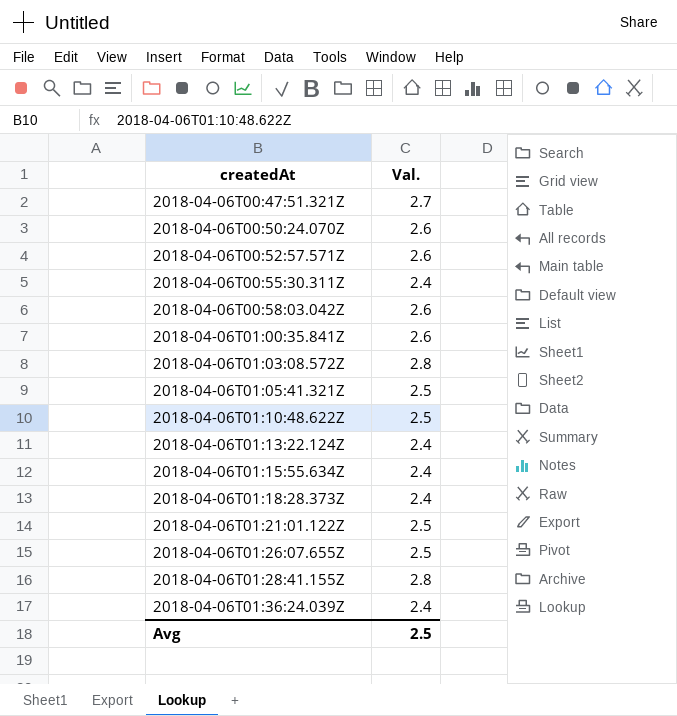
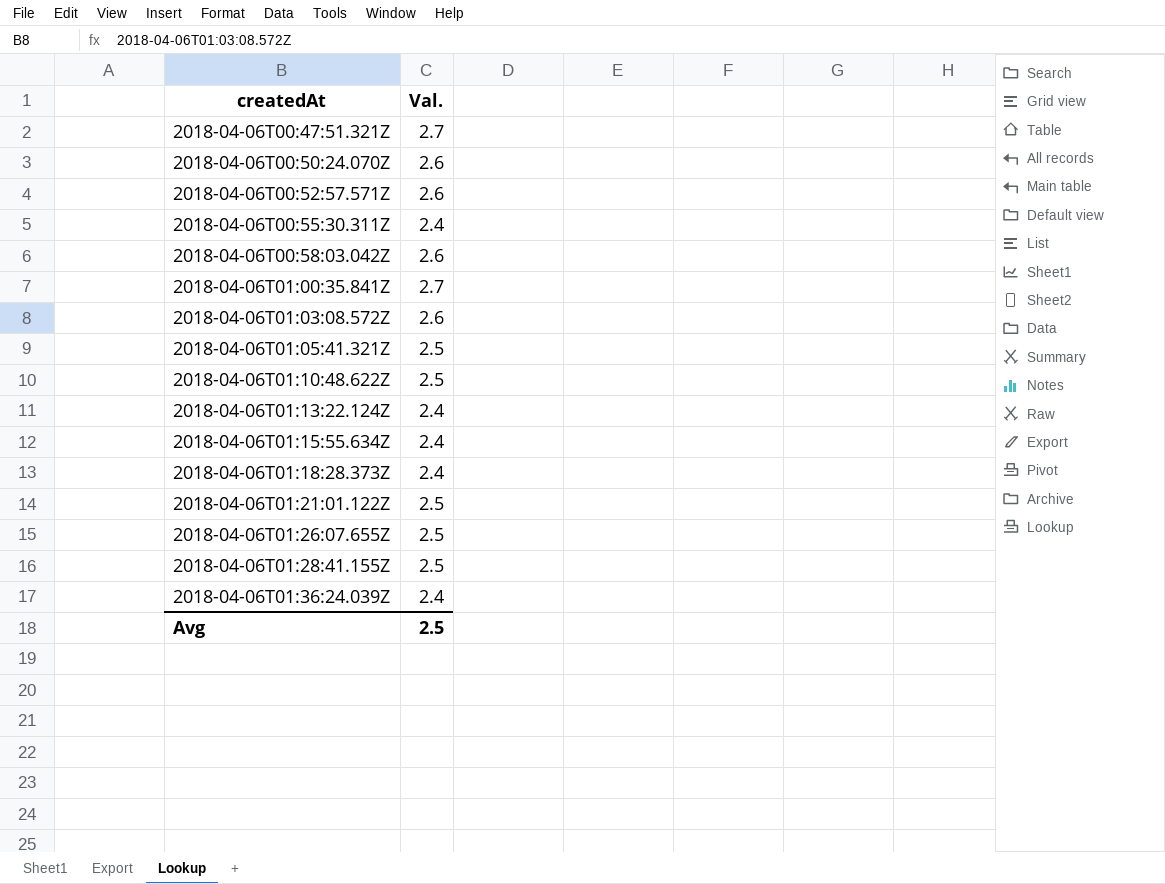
2018-04-06T01:00:35.841Z | Val.: 2.6 -> 2.7
2018-04-06T01:03:08.572Z | Val.: 2.8 -> 2.6
2018-04-06T01:28:41.155Z | Val.: 2.8 -> 2.5

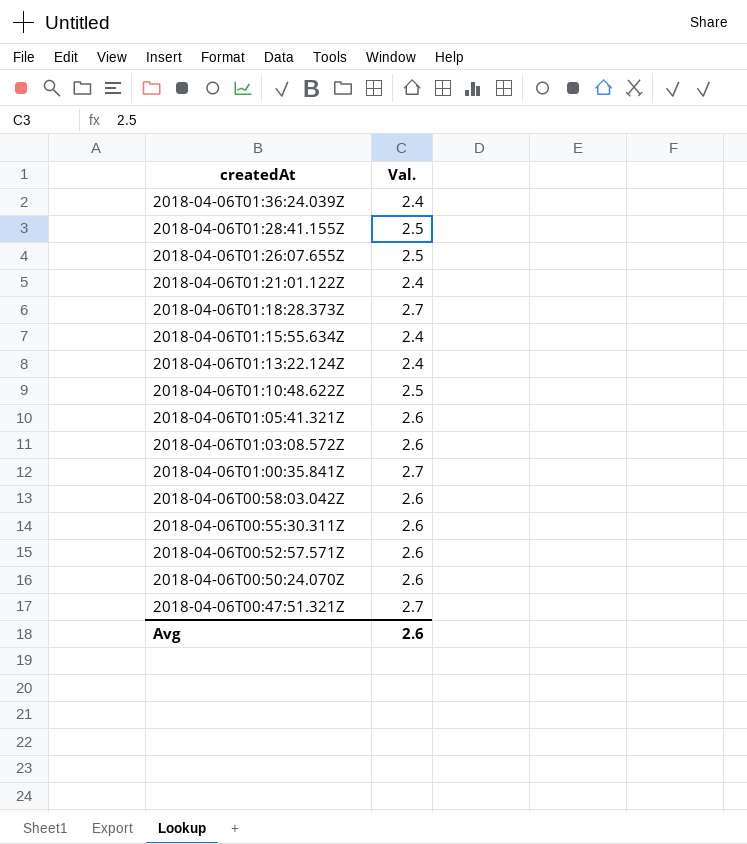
row order: createdAt ascending -> createdAt descending
2018-04-06T01:21:01.122Z | Val.: 2.5 -> 2.4
2018-04-06T01:18:28.373Z | Val.: 2.4 -> 2.7
2018-04-06T01:05:41.321Z | Val.: 2.5 -> 2.6
2018-04-06T00:55:30.311Z | Val.: 2.4 -> 2.6
Avg | Val.: 2.5 -> 2.6

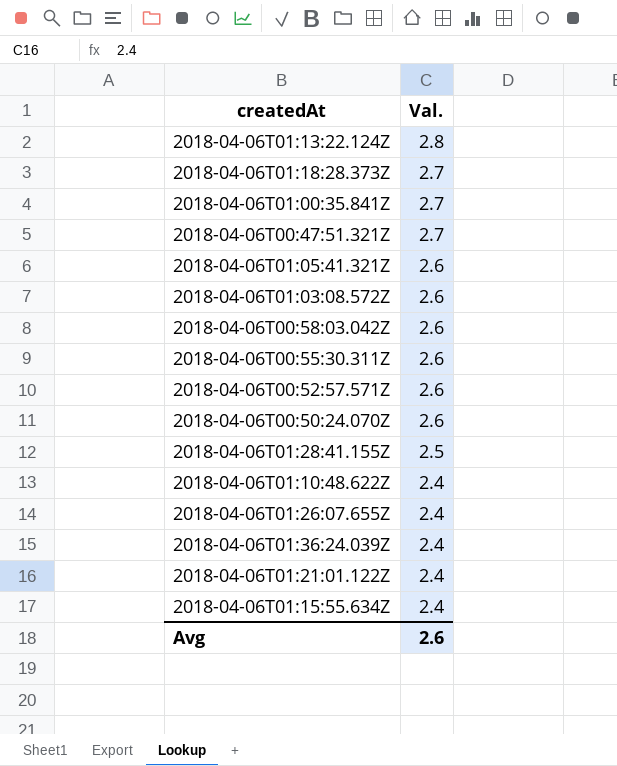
row order: createdAt descending -> Val. descending
2018-04-06T01:13:22.124Z | Val.: 2.4 -> 2.8
2018-04-06T01:10:48.622Z | Val.: 2.5 -> 2.4
2018-04-06T01:26:07.655Z | Val.: 2.5 -> 2.4

